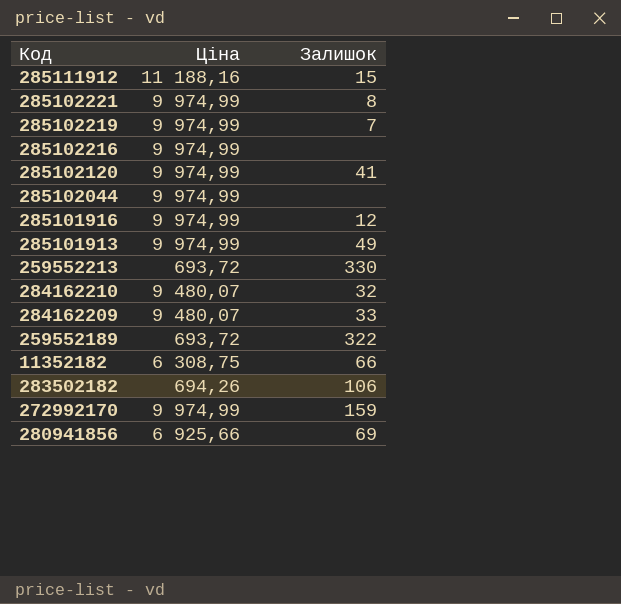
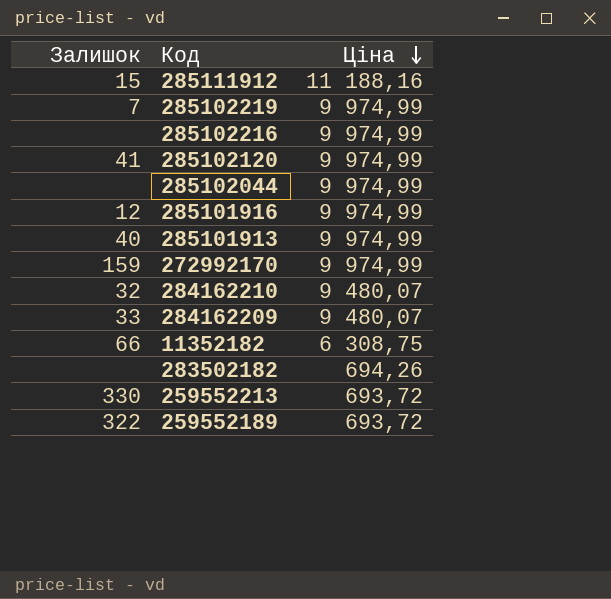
row order: none -> Ціна descending
column Залишок | position: 3 -> 1
row 285102221: 9 974,99 | 8 -> none
row 280941856: 6 925,66 | 69 -> none
285101913 | Залишок: 49 -> 40
283502182 | Залишок: 106 -> none

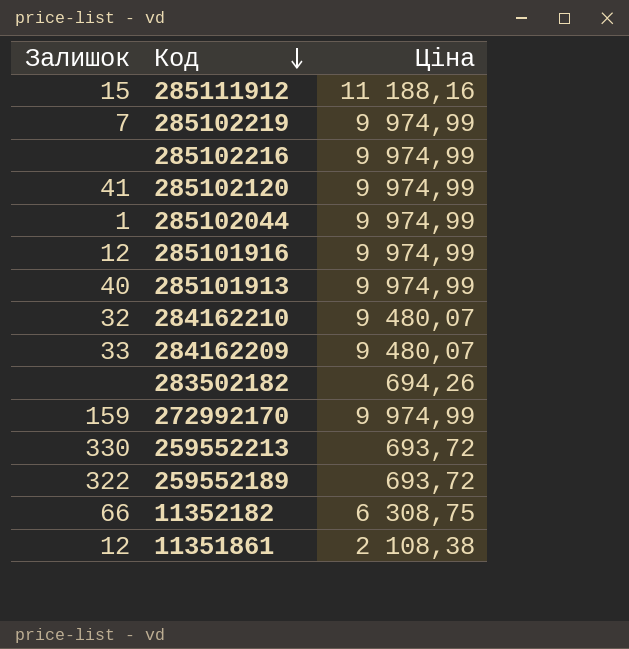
row order: Ціна descending -> Код descending
285102044 | Залишок: none -> 1
row 11351861: none -> 12 | 2 108,38

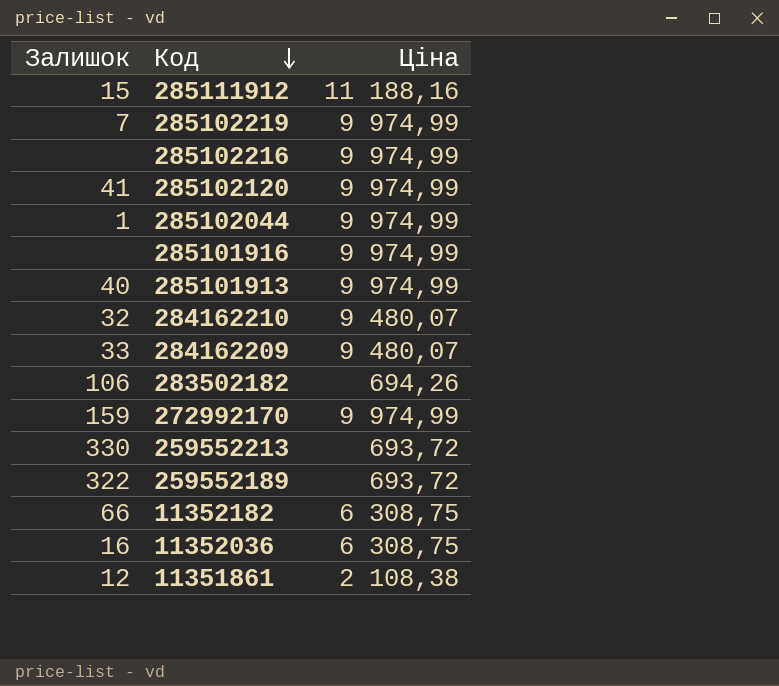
285101916 | Залишок: 12 -> none
283502182 | Залишок: none -> 106
row 11352036: none -> 16 | 6 308,75

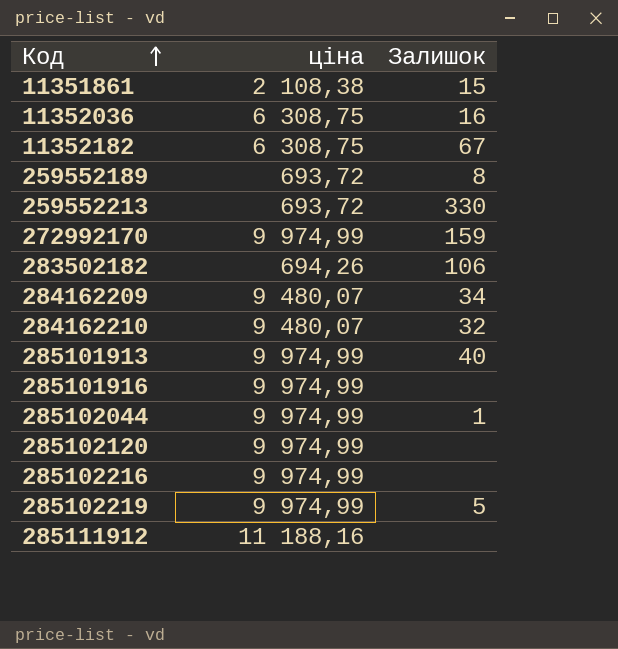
row order: Код descending -> Код ascending
column name: Ціна -> ціна
column Залишок | position: 1 -> 3
11351861 | Залишок: 12 -> 15
11352182 | Залишок: 66 -> 67
259552189 | Залишок: 322 -> 8
284162209 | Залишок: 33 -> 34
285102120 | Залишок: 41 -> none
285102219 | Залишок: 7 -> 5
285111912 | Залишок: 15 -> none

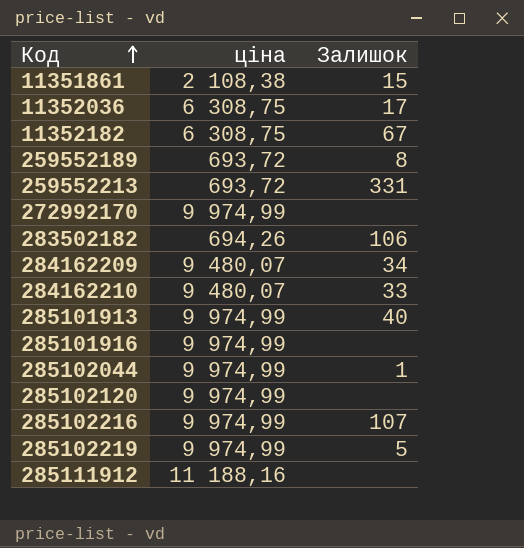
11352036 | Залишок: 16 -> 17
259552213 | Залишок: 330 -> 331
272992170 | Залишок: 159 -> none
284162210 | Залишок: 32 -> 33
285102216 | Залишок: none -> 107

